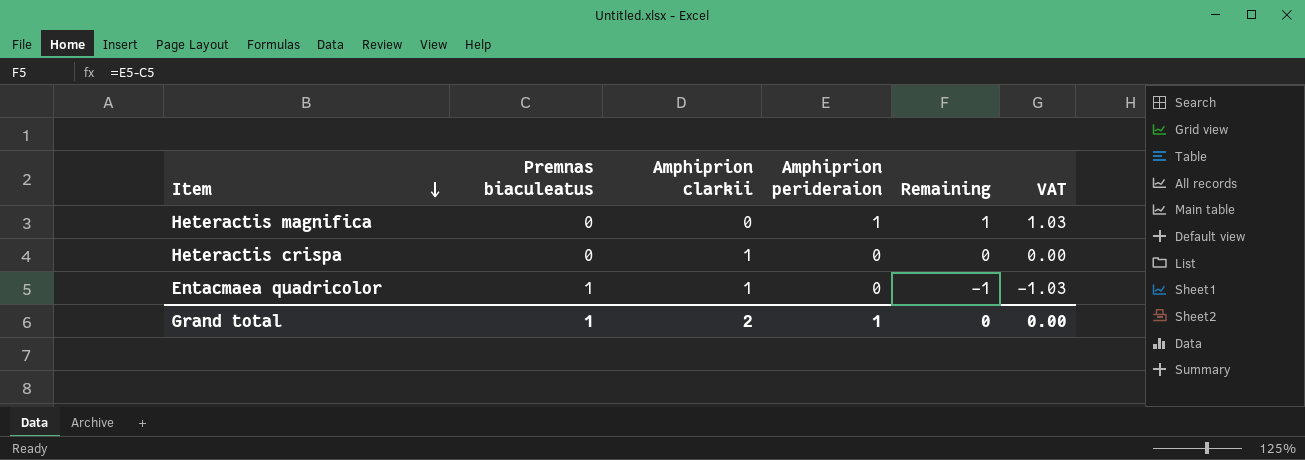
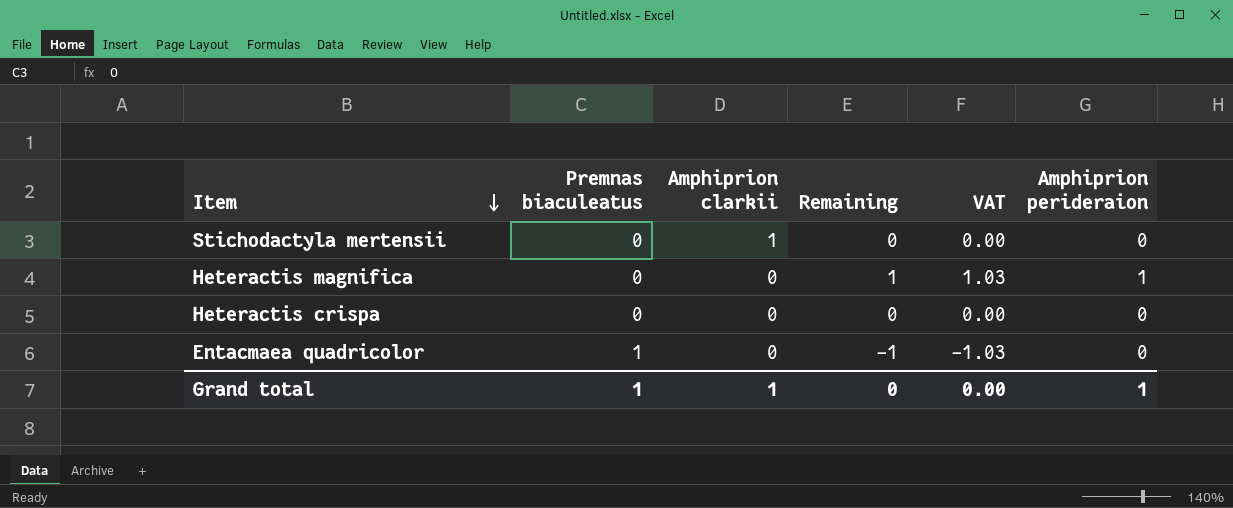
column Amphiprion perideraion | position: 4 -> 6
row Stichodactyla mertensii: none -> 0 | 1 | 0 | 0.00 | 0
Heteractis crispa | Amphiprion clarkii: 1 -> 0
Entacmaea quadricolor | Amphiprion clarkii: 1 -> 0
Grand total | Amphiprion clarkii: 2 -> 1

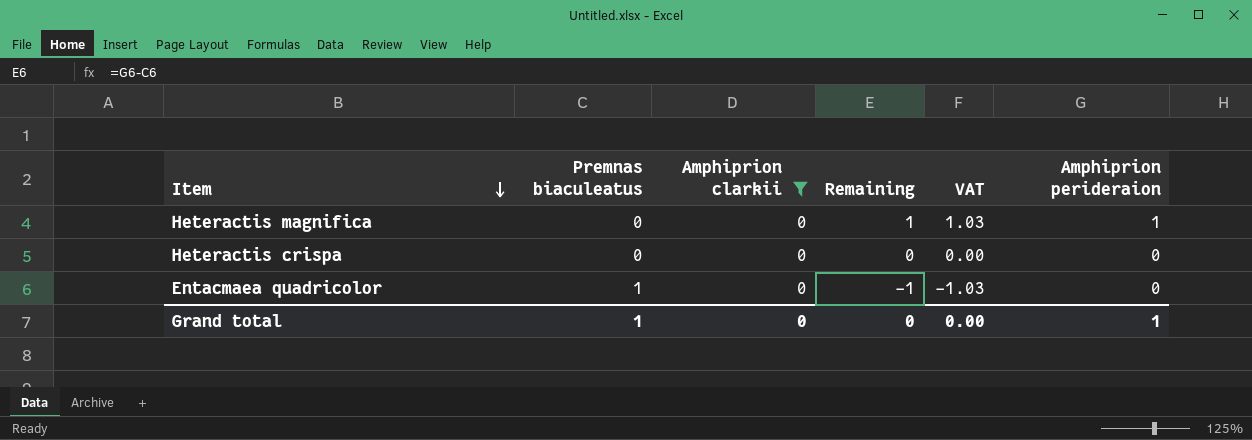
filter: none -> Amphiprion clarkii = 0
Grand total | Amphiprion clarkii: 1 -> 0

